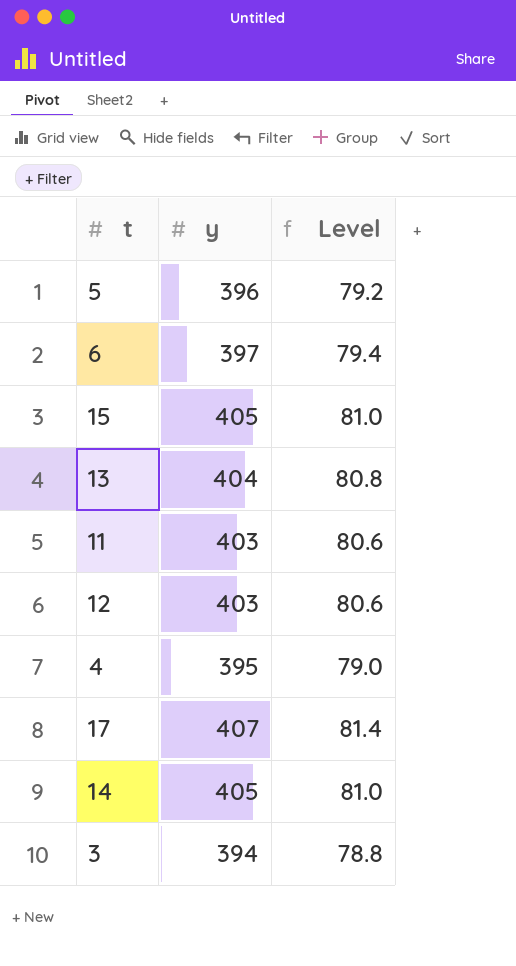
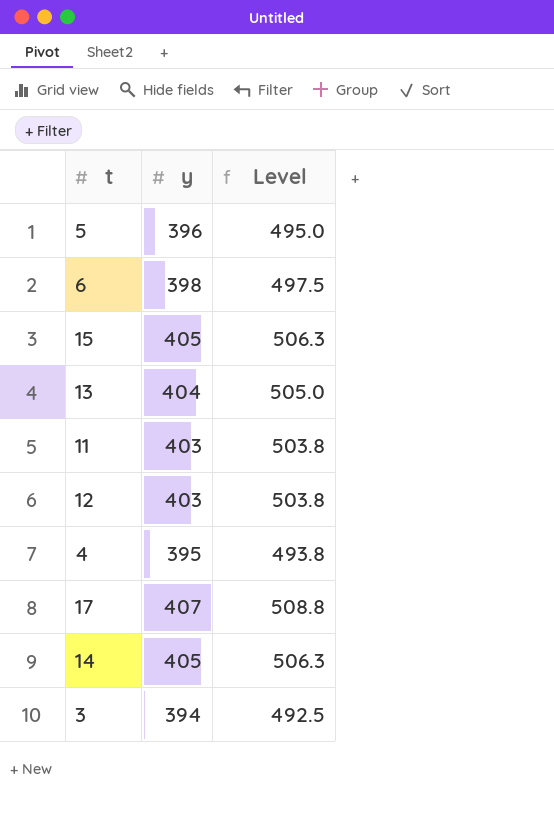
column Level | formula: [y] * 0.2 -> [y] * 1.25
6 | y: 397 -> 398

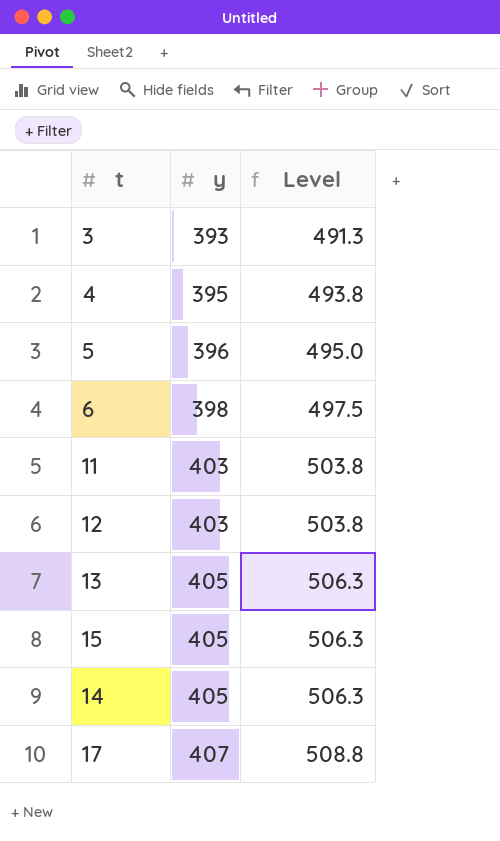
row order: none -> y ascending
3 | y: 394 -> 393
3 | Level: 492.5 -> 491.3
13 | y: 404 -> 405
13 | Level: 505.0 -> 506.3

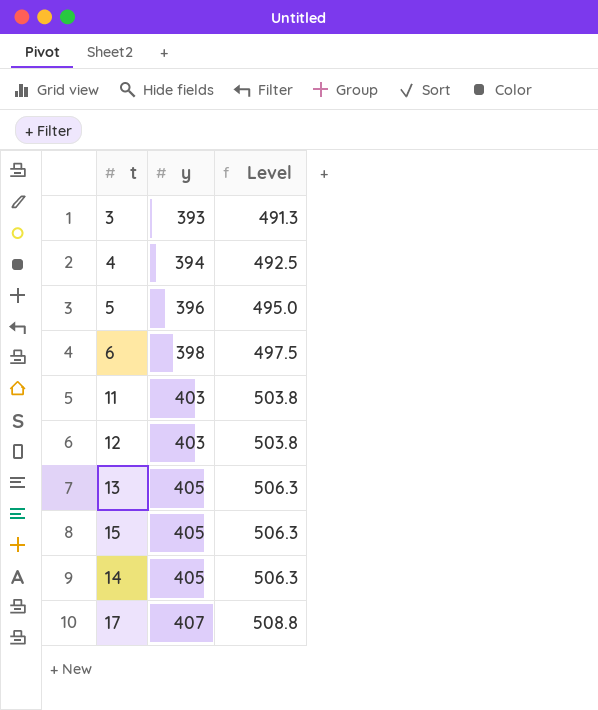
4 | y: 395 -> 394
4 | Level: 493.8 -> 492.5

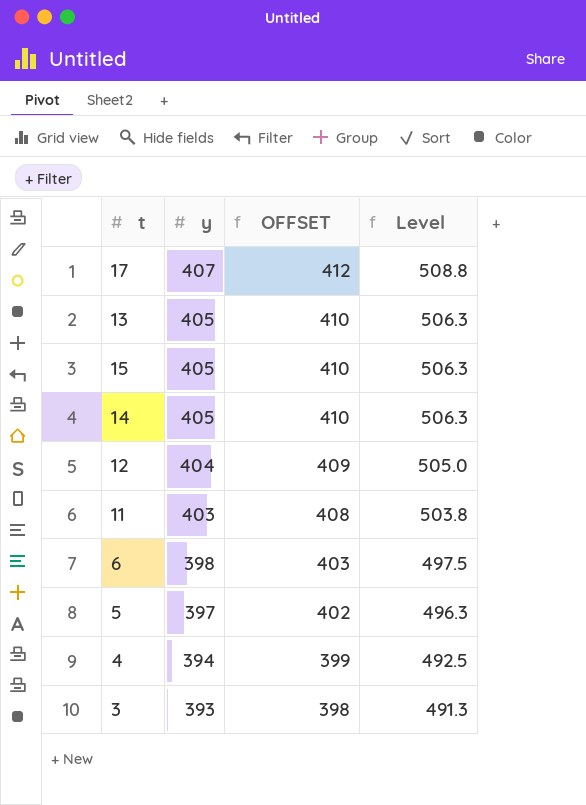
row order: y ascending -> y descending
column OFFSET | formula: none -> [y] + 5
12 | y: 403 -> 404
12 | Level: 503.8 -> 505.0
5 | y: 396 -> 397
5 | Level: 495.0 -> 496.3

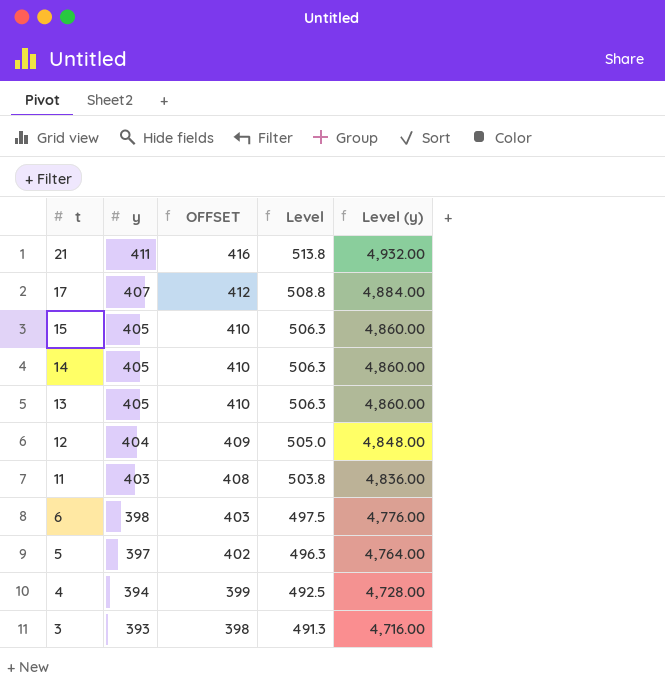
row order: y descending -> t descending
column Level (y) | formula: none -> [y] * 12
row 21: none -> 411 | 416 | 513.8 | 4,932.00

